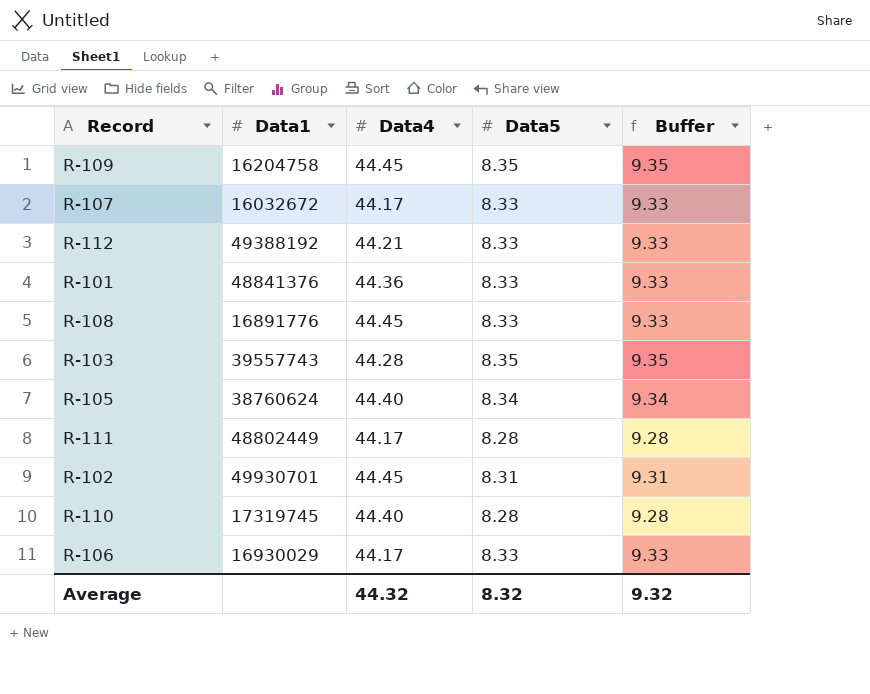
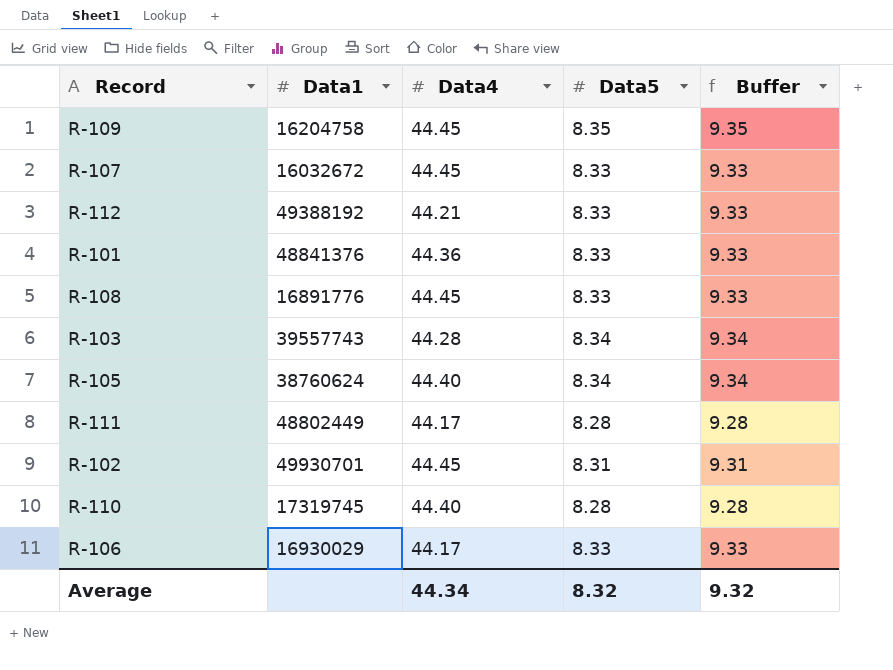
R-107 | Data4: 44.17 -> 44.45
R-103 | Data5: 8.35 -> 8.34
R-103 | Buffer: 9.35 -> 9.34
Average | Data4: 44.32 -> 44.34

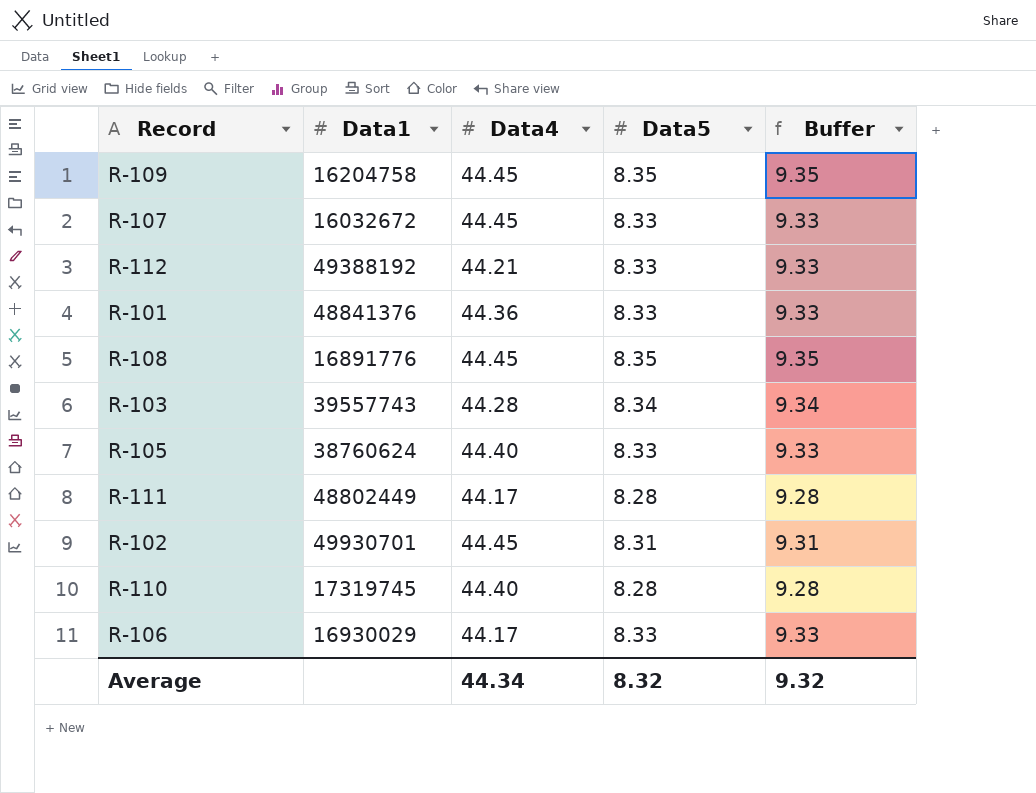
R-108 | Data5: 8.33 -> 8.35
R-108 | Buffer: 9.33 -> 9.35
R-105 | Data5: 8.34 -> 8.33
R-105 | Buffer: 9.34 -> 9.33

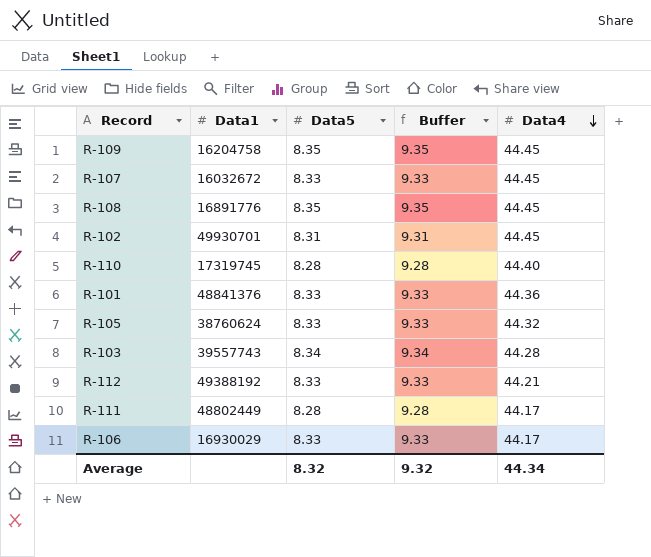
row order: none -> Data4 descending
column Data4 | position: 3 -> 5
R-105 | Data4: 44.40 -> 44.32

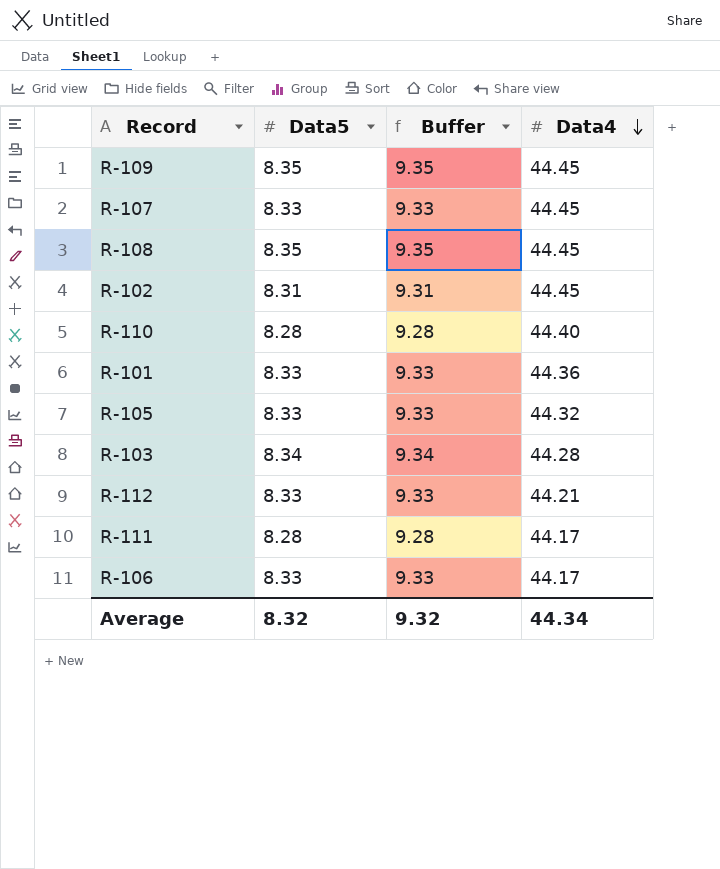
column Data1 | position: 2 -> none

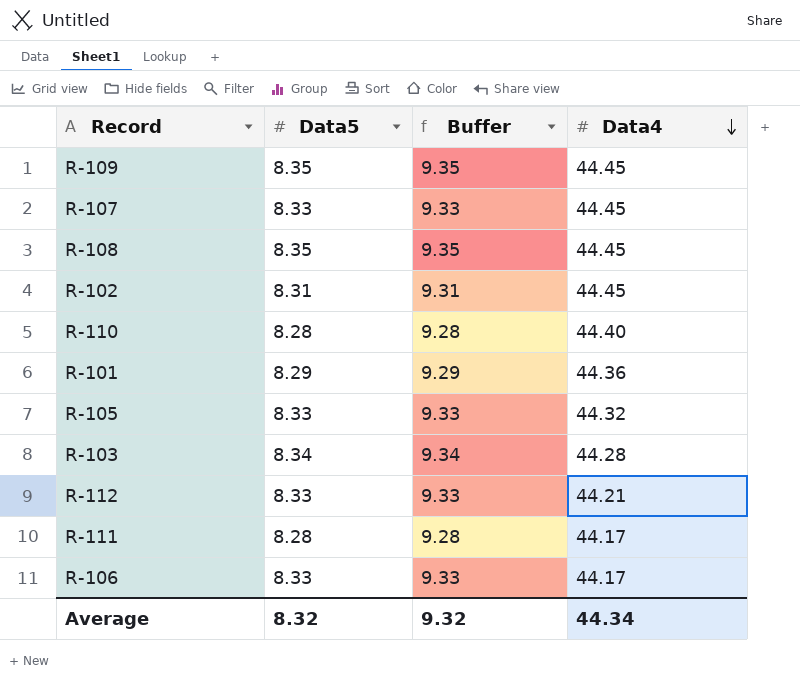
R-101 | Data5: 8.33 -> 8.29
R-101 | Buffer: 9.33 -> 9.29

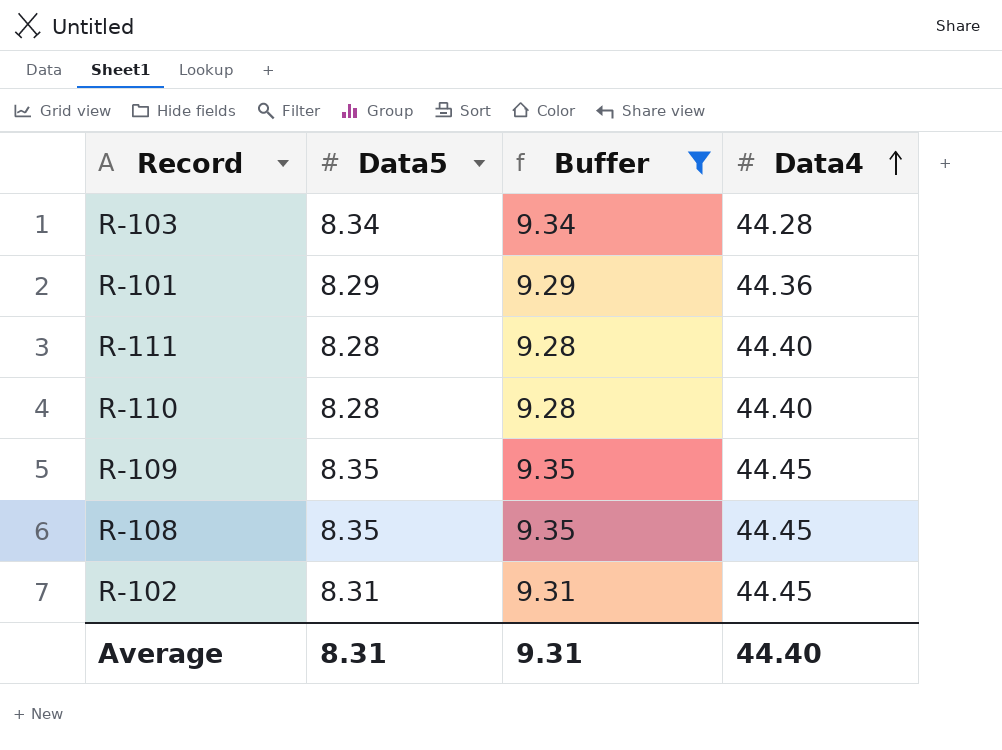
filter: none -> Buffer != 9.33
row order: Data4 descending -> Data4 ascending
R-111 | Data4: 44.17 -> 44.40
Average | Data5: 8.32 -> 8.31
Average | Buffer: 9.32 -> 9.31
Average | Data4: 44.34 -> 44.40

